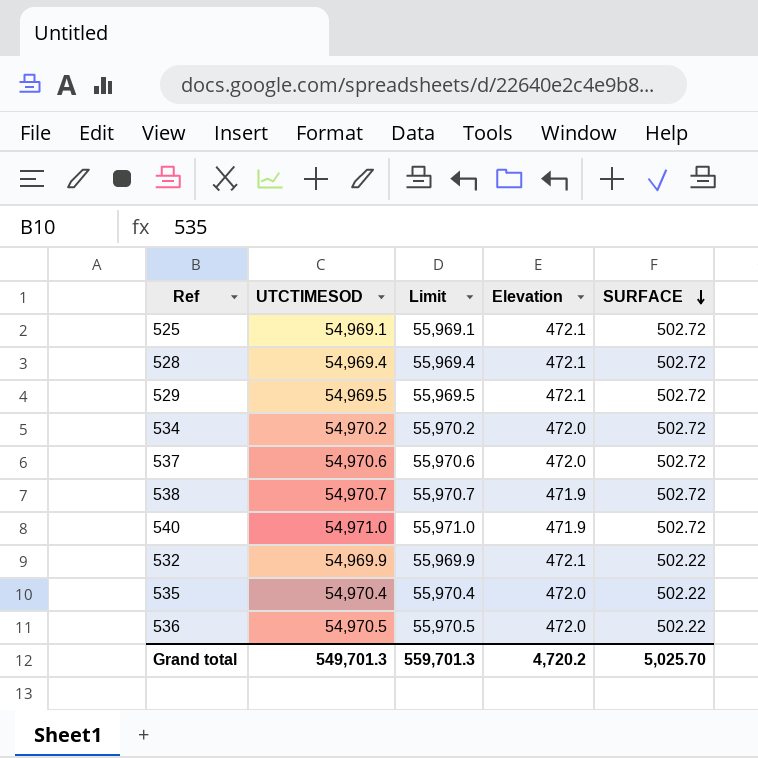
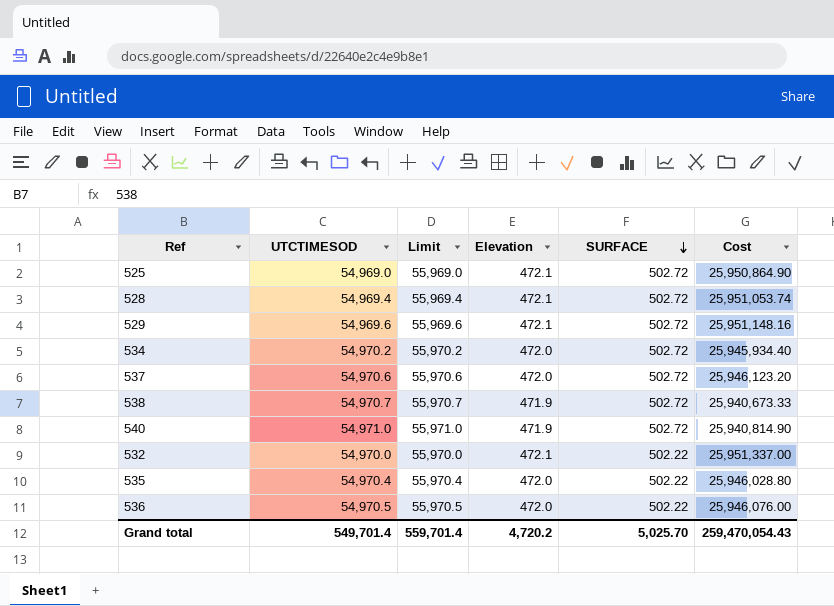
column Cost | formula: none -> [UTCTIMESOD] * [Elevation]
525 | UTCTIMESOD: 54,969.1 -> 54,969.0
525 | Limit: 55,969.1 -> 55,969.0
529 | UTCTIMESOD: 54,969.5 -> 54,969.6
529 | Limit: 55,969.5 -> 55,969.6
532 | UTCTIMESOD: 54,969.9 -> 54,970.0
532 | Limit: 55,969.9 -> 55,970.0
Grand total | UTCTIMESOD: 549,701.3 -> 549,701.4
Grand total | Limit: 559,701.3 -> 559,701.4

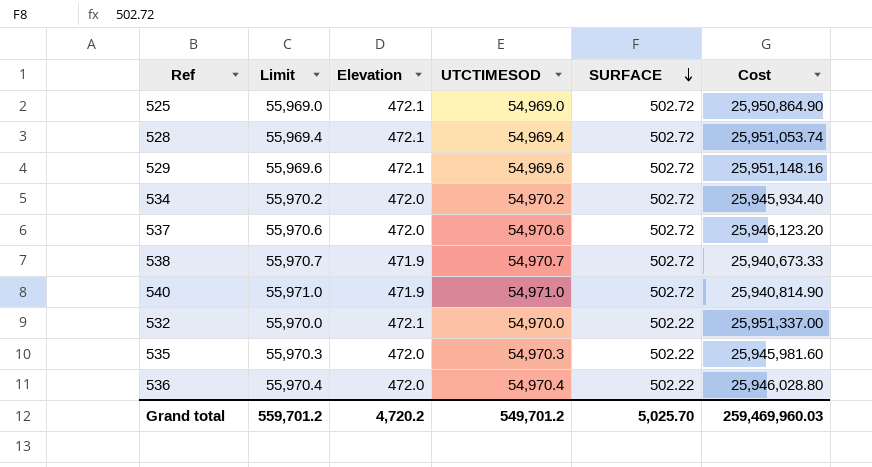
column UTCTIMESOD | position: 2 -> 4
535 | Limit: 55,970.4 -> 55,970.3
535 | UTCTIMESOD: 54,970.4 -> 54,970.3
535 | Cost: 25,946,028.80 -> 25,945,981.60
536 | Limit: 55,970.5 -> 55,970.4
536 | UTCTIMESOD: 54,970.5 -> 54,970.4
536 | Cost: 25,946,076.00 -> 25,946,028.80
Grand total | Limit: 559,701.4 -> 559,701.2
Grand total | UTCTIMESOD: 549,701.4 -> 549,701.2
Grand total | Cost: 259,470,054.43 -> 259,469,960.03

